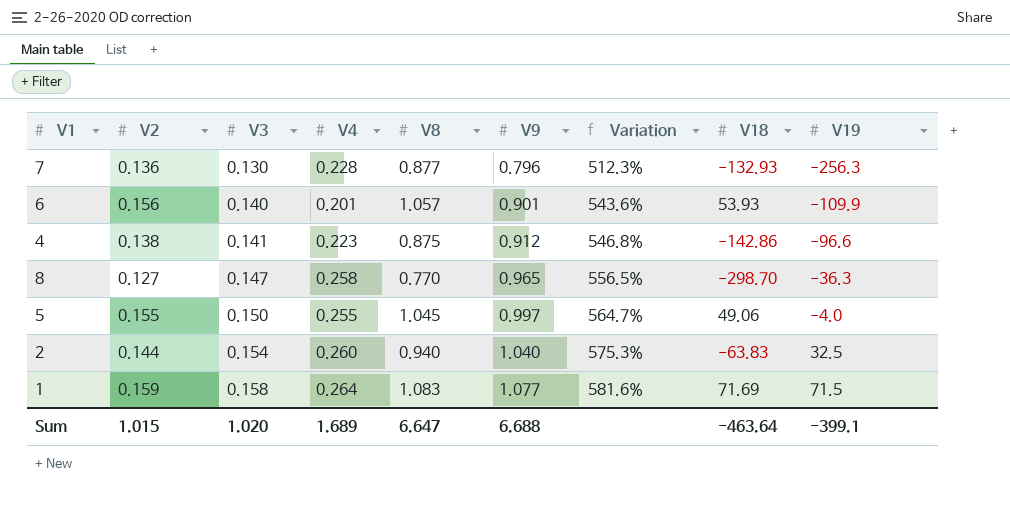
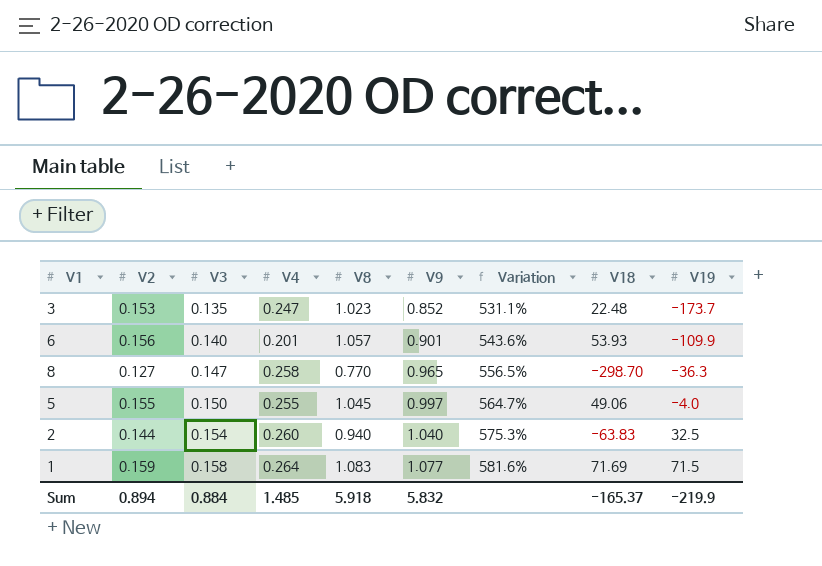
row 7: 0.136 | 0.130 | 0.228 | 0.877 | 0.796 | 512.3% | -132.93 | -256.3 -> none
row 4: 0.138 | 0.141 | 0.223 | 0.875 | 0.912 | 546.8% | -142.86 | -96.6 -> none
row 3: none -> 0.153 | 0.135 | 0.247 | 1.023 | 0.852 | 531.1% | 22.48 | -173.7
Sum | V2: 1.015 -> 0.894
Sum | V3: 1.020 -> 0.884
Sum | V4: 1.689 -> 1.485
Sum | V8: 6.647 -> 5.918
Sum | V9: 6.688 -> 5.832
Sum | V18: -463.64 -> -165.37
Sum | V19: -399.1 -> -219.9

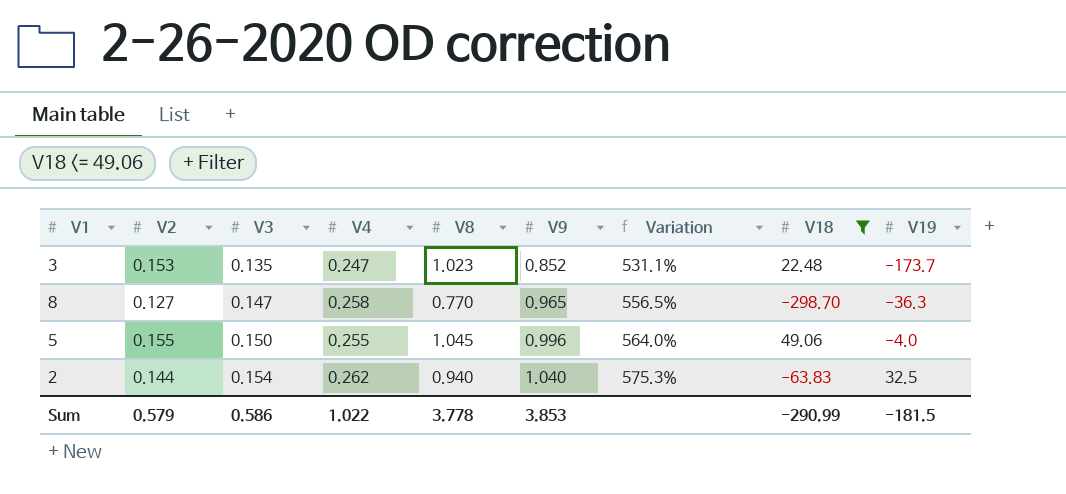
filter: none -> V18 <= 49.06
5 | V9: 0.997 -> 0.996
5 | Variation: 564.7% -> 564.0%
2 | V4: 0.260 -> 0.262
Sum | V2: 0.894 -> 0.579
Sum | V3: 0.884 -> 0.586
Sum | V4: 1.485 -> 1.022
Sum | V8: 5.918 -> 3.778
Sum | V9: 5.832 -> 3.853
Sum | V18: -165.37 -> -290.99
Sum | V19: -219.9 -> -181.5

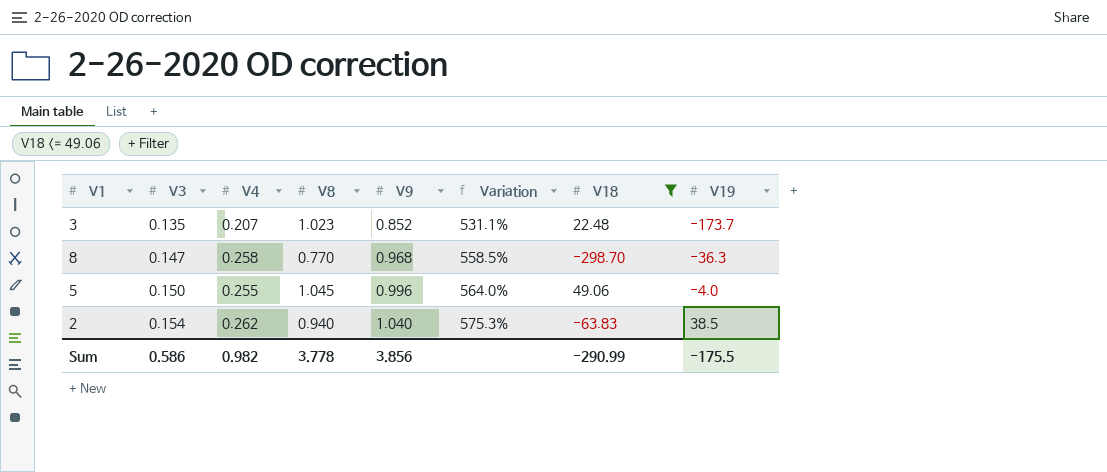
column V2 | position: 2 -> none
3 | V4: 0.247 -> 0.207
8 | V9: 0.965 -> 0.968
8 | Variation: 556.5% -> 558.5%
2 | V19: 32.5 -> 38.5
Sum | V4: 1.022 -> 0.982
Sum | V9: 3.853 -> 3.856
Sum | V19: -181.5 -> -175.5

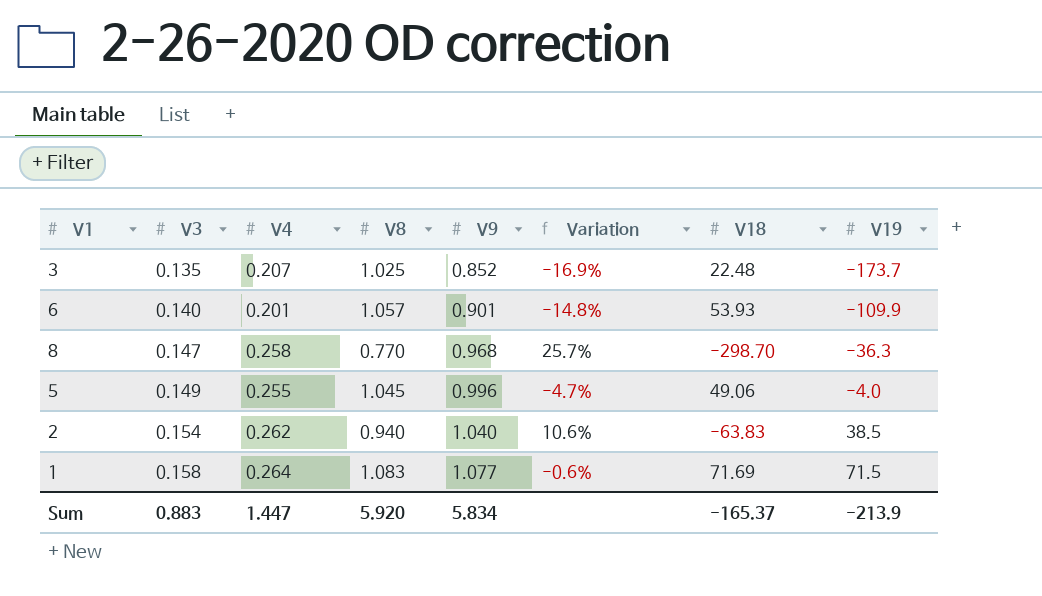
filter: V18 <= 49.06 -> none
column Variation | formula: ([V9] - [V3]) / [V3] -> ([V9] - [V8]) / [V8]
3 | V8: 1.023 -> 1.025
5 | V3: 0.150 -> 0.149
Sum | V3: 0.586 -> 0.883
Sum | V4: 0.982 -> 1.447
Sum | V8: 3.778 -> 5.920
Sum | V9: 3.856 -> 5.834
Sum | V18: -290.99 -> -165.37
Sum | V19: -175.5 -> -213.9

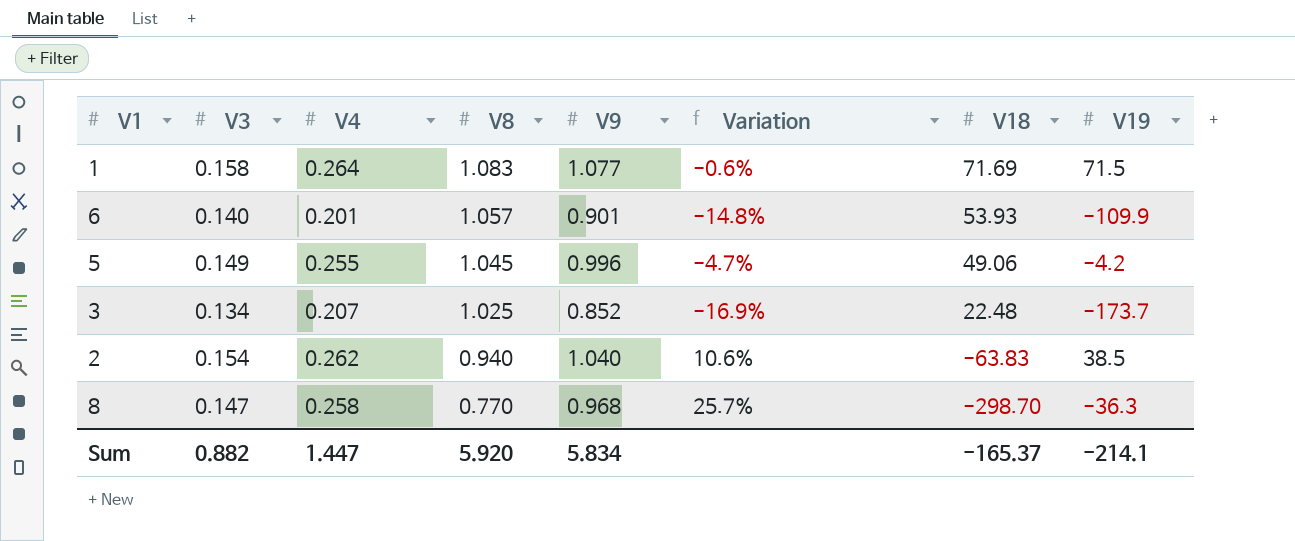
row order: V3 ascending -> V8 descending
5 | V19: -4.0 -> -4.2
3 | V3: 0.135 -> 0.134
Sum | V3: 0.883 -> 0.882
Sum | V19: -213.9 -> -214.1

